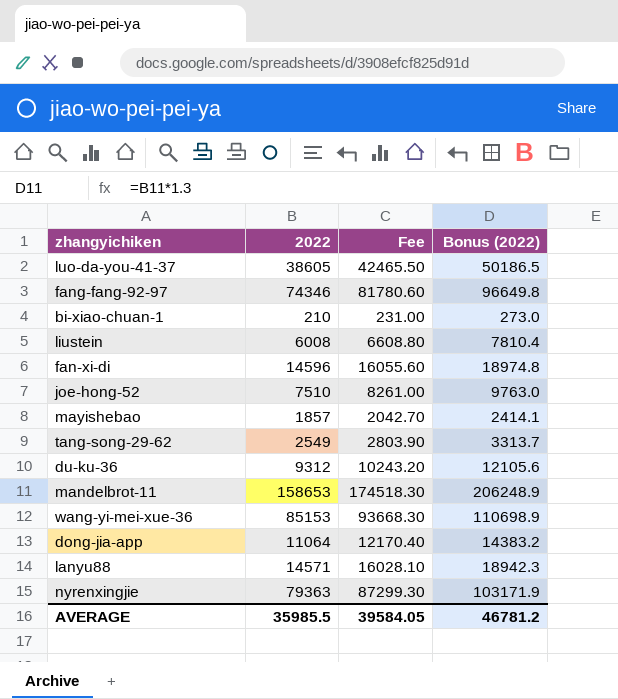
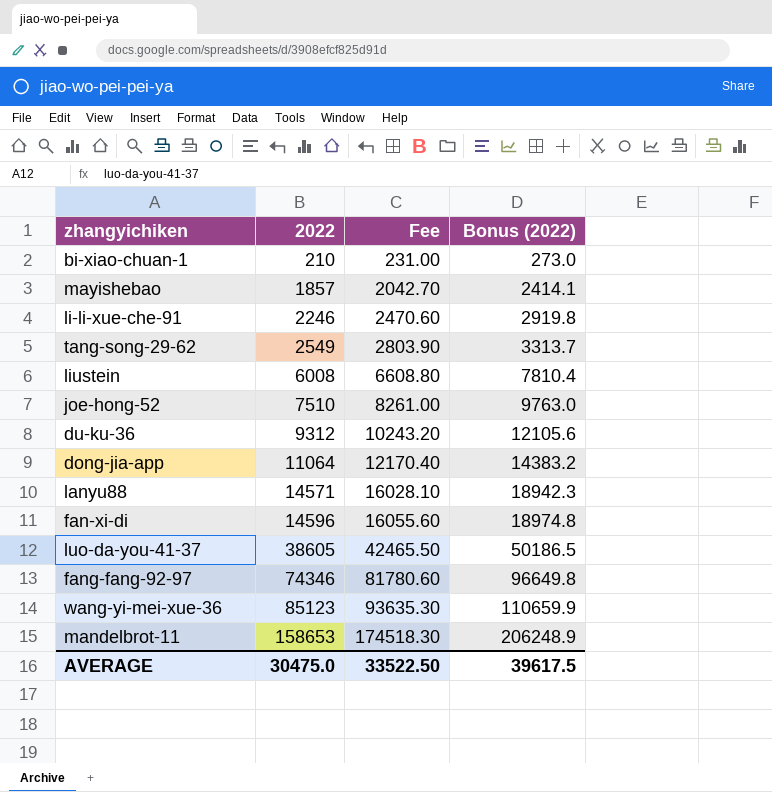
row order: none -> 2022 ascending
row nyrenxingjie: 79363 | 87299.30 | 103171.9 -> none
row li-li-xue-che-91: none -> 2246 | 2470.60 | 2919.8
wang-yi-mei-xue-36 | 2022: 85153 -> 85123
wang-yi-mei-xue-36 | Fee: 93668.30 -> 93635.30
wang-yi-mei-xue-36 | Bonus (2022): 110698.9 -> 110659.9
AVERAGE | 2022: 35985.5 -> 30475.0
AVERAGE | Fee: 39584.05 -> 33522.50
AVERAGE | Bonus (2022): 46781.2 -> 39617.5

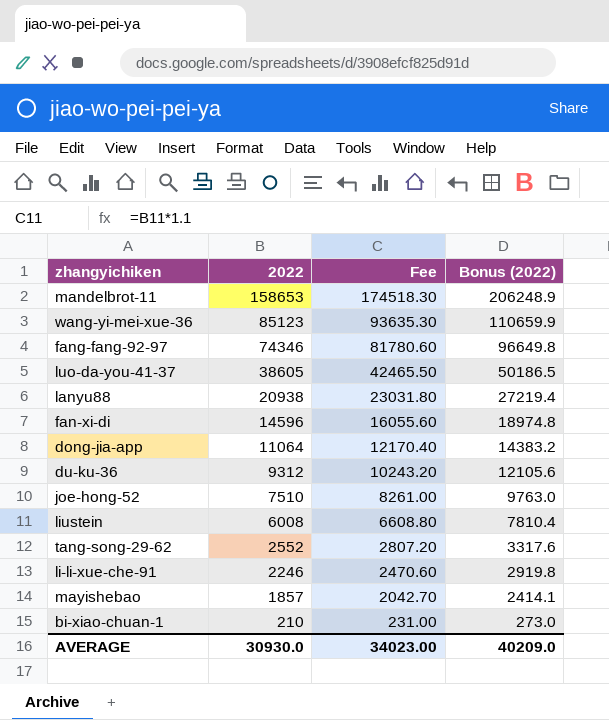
row order: 2022 ascending -> 2022 descending
lanyu88 | 2022: 14571 -> 20938
lanyu88 | Fee: 16028.10 -> 23031.80
lanyu88 | Bonus (2022): 18942.3 -> 27219.4
tang-song-29-62 | 2022: 2549 -> 2552
tang-song-29-62 | Fee: 2803.90 -> 2807.20
tang-song-29-62 | Bonus (2022): 3313.7 -> 3317.6
AVERAGE | 2022: 30475.0 -> 30930.0
AVERAGE | Fee: 33522.50 -> 34023.00
AVERAGE | Bonus (2022): 39617.5 -> 40209.0

